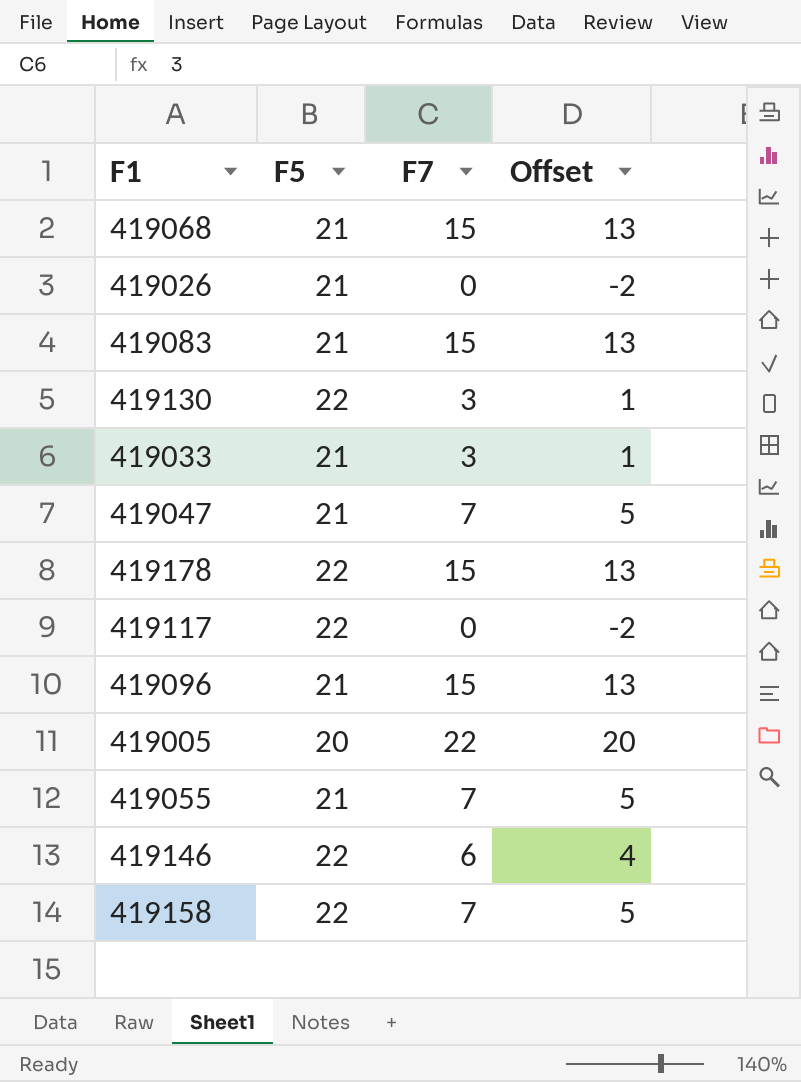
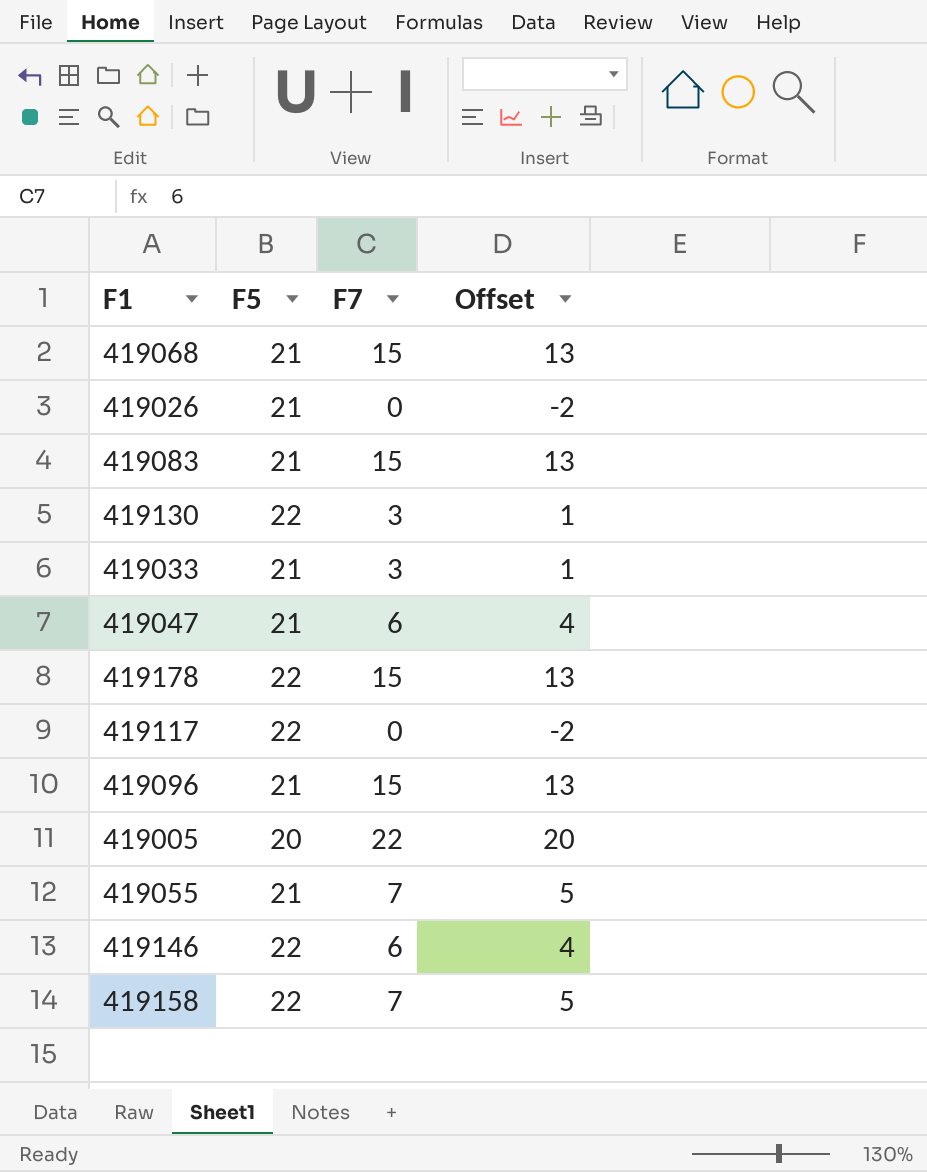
419047 | F7: 7 -> 6
419047 | Offset: 5 -> 4

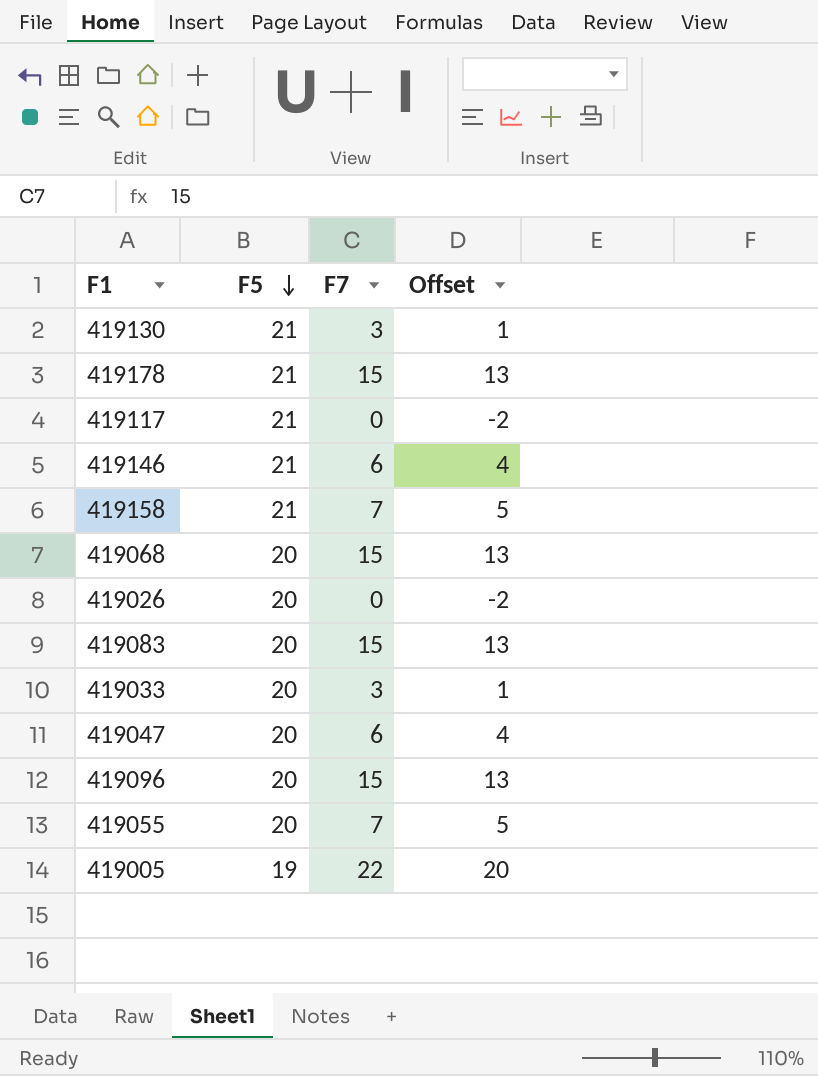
row order: none -> F5 descending
419130 | F5: 22 -> 21
419178 | F5: 22 -> 21
419117 | F5: 22 -> 21
419146 | F5: 22 -> 21
419158 | F5: 22 -> 21
419068 | F5: 21 -> 20
419026 | F5: 21 -> 20
419083 | F5: 21 -> 20
419033 | F5: 21 -> 20
419047 | F5: 21 -> 20
419096 | F5: 21 -> 20
419055 | F5: 21 -> 20
419005 | F5: 20 -> 19

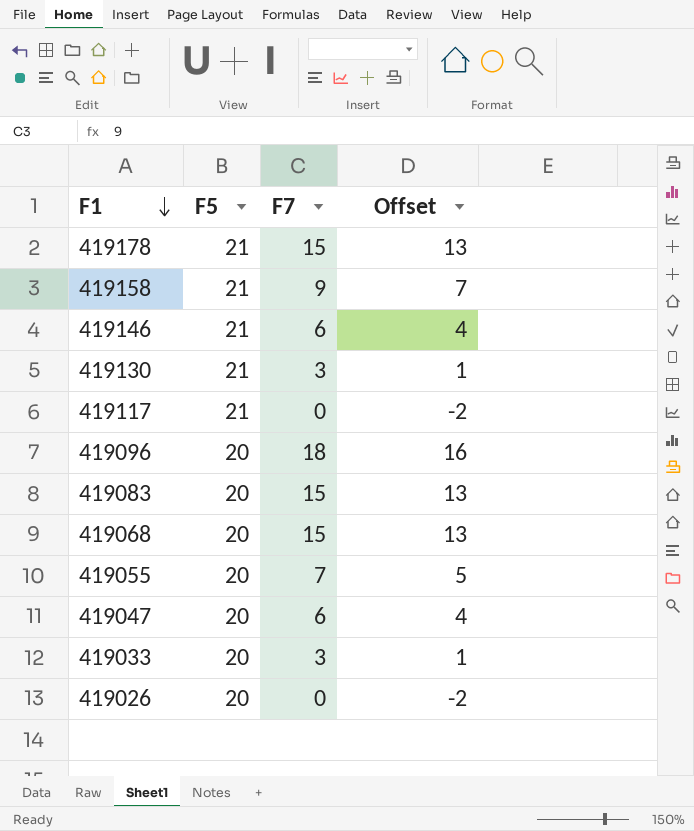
row order: F5 descending -> F1 descending
row 419005: 19 | 22 | 20 -> none
419158 | F7: 7 -> 9
419158 | Offset: 5 -> 7
419096 | F7: 15 -> 18
419096 | Offset: 13 -> 16

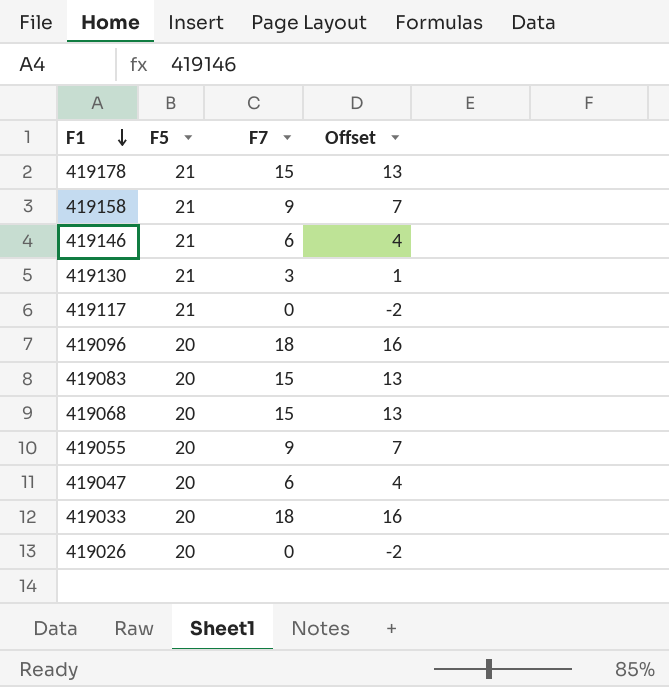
419055 | F7: 7 -> 9
419055 | Offset: 5 -> 7
419033 | F7: 3 -> 18
419033 | Offset: 1 -> 16

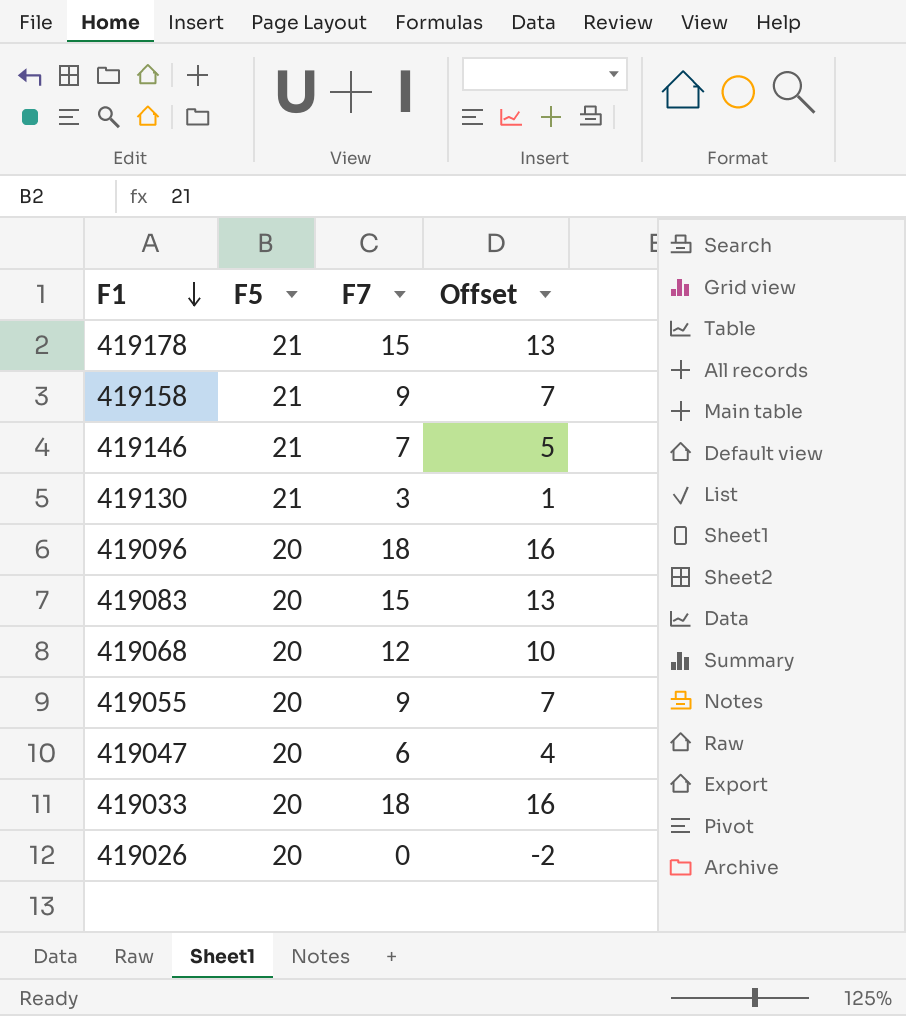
row 419117: 21 | 0 | -2 -> none
419146 | F7: 6 -> 7
419146 | Offset: 4 -> 5
419068 | F7: 15 -> 12
419068 | Offset: 13 -> 10

